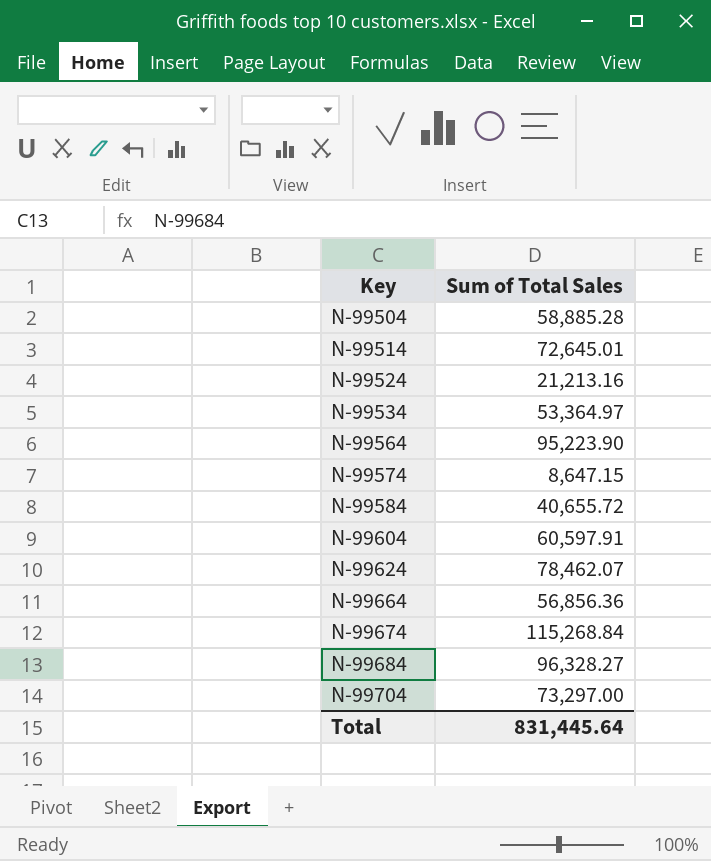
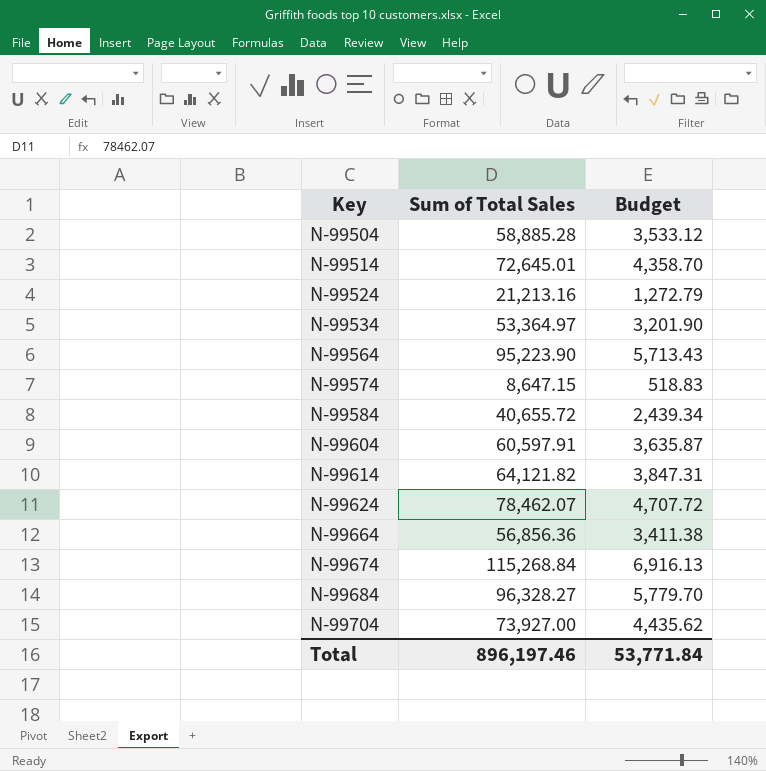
column Budget | formula: none -> [Sum of Total Sales] * 0.06
row N-99614: none -> 64,121.82 | 3,847.31
N-99704 | Sum of Total Sales: 73,297.00 -> 73,927.00
Total | Sum of Total Sales: 831,445.64 -> 896,197.46

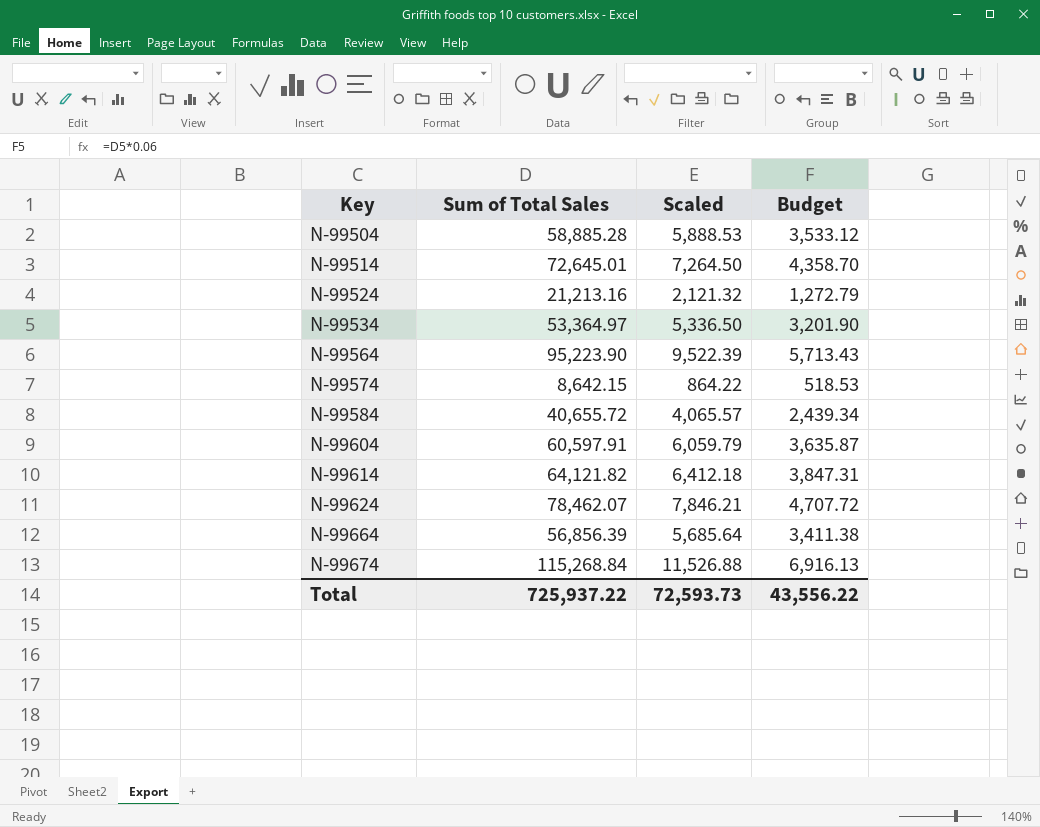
column Scaled | formula: none -> [Sum of Total Sales] * 0.1
row N-99684: 96,328.27 | 5,779.70 -> none
row N-99704: 73,927.00 | 4,435.62 -> none
N-99574 | Sum of Total Sales: 8,647.15 -> 8,642.15
N-99574 | Budget: 518.83 -> 518.53
N-99664 | Sum of Total Sales: 56,856.36 -> 56,856.39
Total | Sum of Total Sales: 896,197.46 -> 725,937.22
Total | Budget: 53,771.84 -> 43,556.22

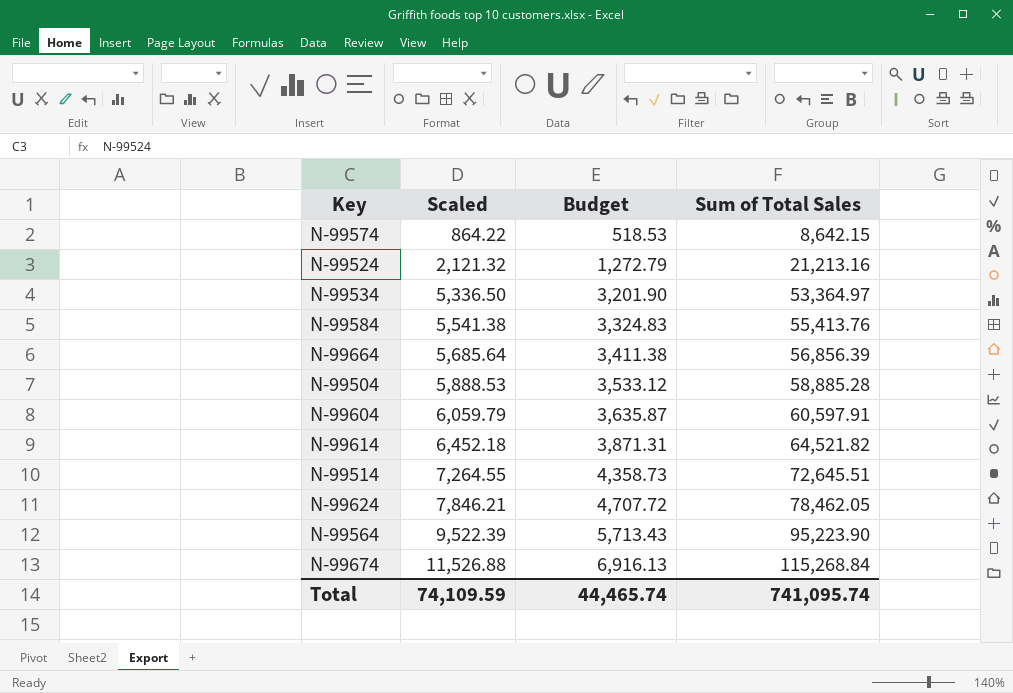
row order: Key ascending -> Scaled ascending
column Sum of Total Sales | position: 2 -> 4
N-99584 | Scaled: 4,065.57 -> 5,541.38
N-99584 | Budget: 2,439.34 -> 3,324.83
N-99584 | Sum of Total Sales: 40,655.72 -> 55,413.76
N-99614 | Scaled: 6,412.18 -> 6,452.18
N-99614 | Budget: 3,847.31 -> 3,871.31
N-99614 | Sum of Total Sales: 64,121.82 -> 64,521.82
N-99514 | Scaled: 7,264.50 -> 7,264.55
N-99514 | Budget: 4,358.70 -> 4,358.73
N-99514 | Sum of Total Sales: 72,645.01 -> 72,645.51
N-99624 | Sum of Total Sales: 78,462.07 -> 78,462.05
Total | Scaled: 72,593.73 -> 74,109.59
Total | Budget: 43,556.22 -> 44,465.74
Total | Sum of Total Sales: 725,937.22 -> 741,095.74

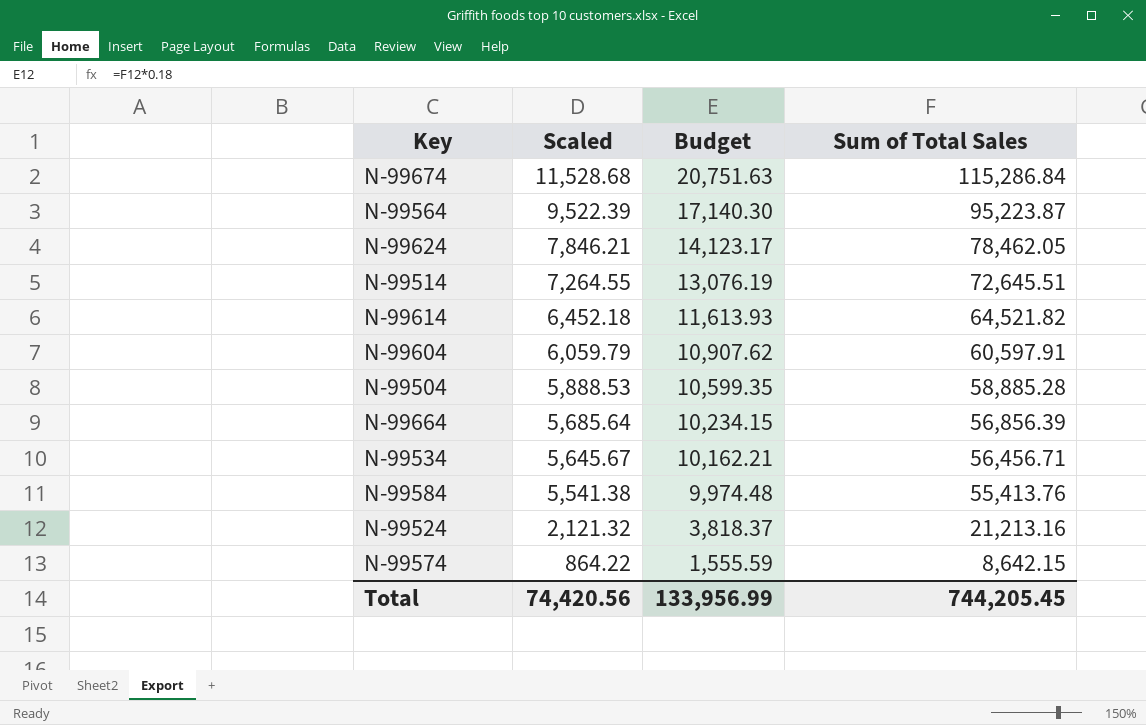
row order: Scaled ascending -> Scaled descending
column Budget | formula: [Sum of Total Sales] * 0.06 -> [Sum of Total Sales] * 0.18
N-99674 | Scaled: 11,526.88 -> 11,528.68
N-99674 | Sum of Total Sales: 115,268.84 -> 115,286.84
N-99564 | Sum of Total Sales: 95,223.90 -> 95,223.87
N-99534 | Scaled: 5,336.50 -> 5,645.67
N-99534 | Sum of Total Sales: 53,364.97 -> 56,456.71
Total | Scaled: 74,109.59 -> 74,420.56
Total | Budget: 44,465.74 -> 133,956.99
Total | Sum of Total Sales: 741,095.74 -> 744,205.45

